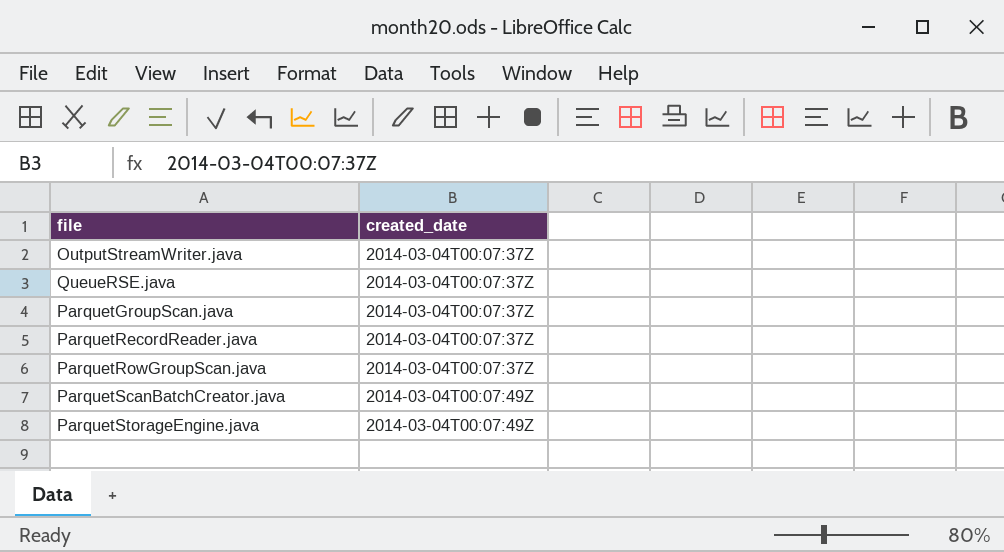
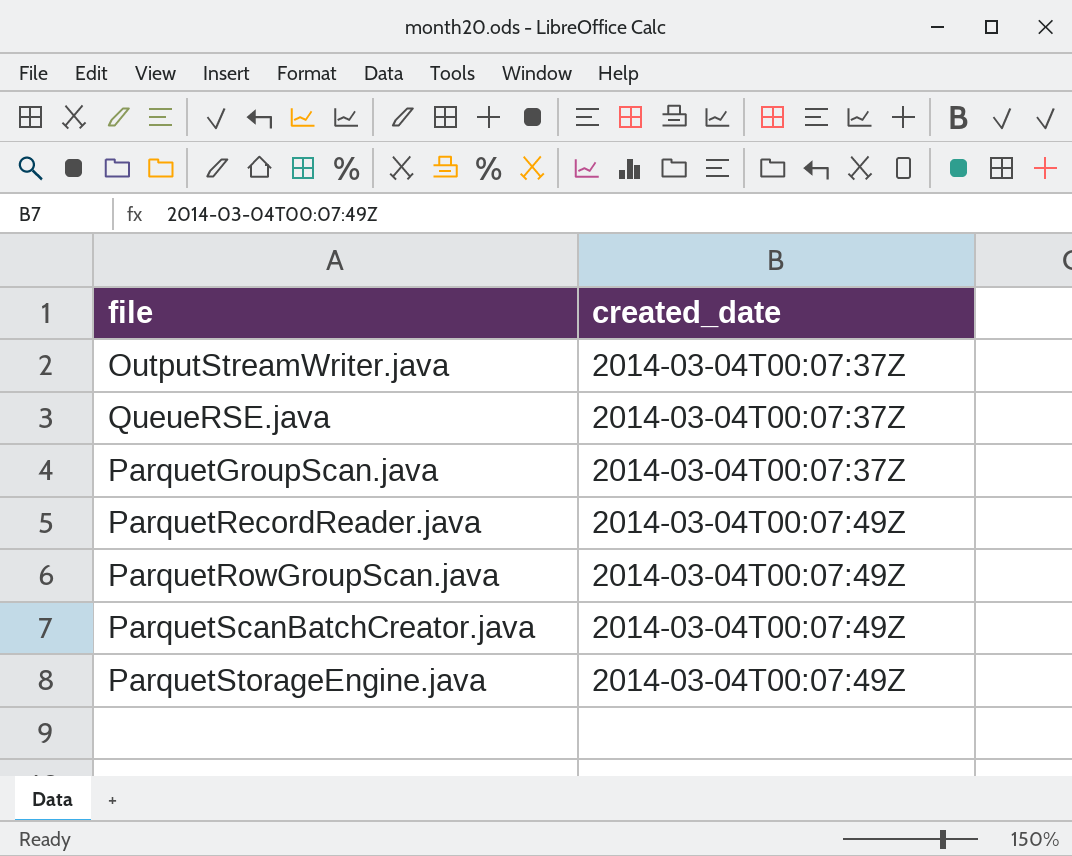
ParquetRecordReader.java | created_date: 2014-03-04T00:07:37Z -> 2014-03-04T00:07:49Z
ParquetRowGroupScan.java | created_date: 2014-03-04T00:07:37Z -> 2014-03-04T00:07:49Z

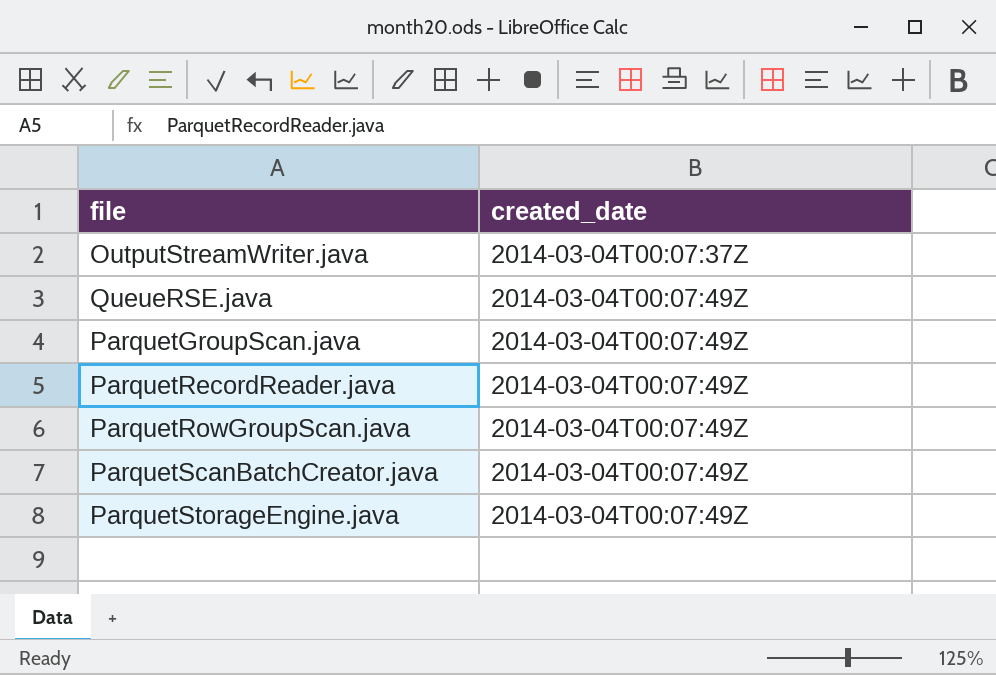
QueueRSE.java | created_date: 2014-03-04T00:07:37Z -> 2014-03-04T00:07:49Z
ParquetGroupScan.java | created_date: 2014-03-04T00:07:37Z -> 2014-03-04T00:07:49Z

